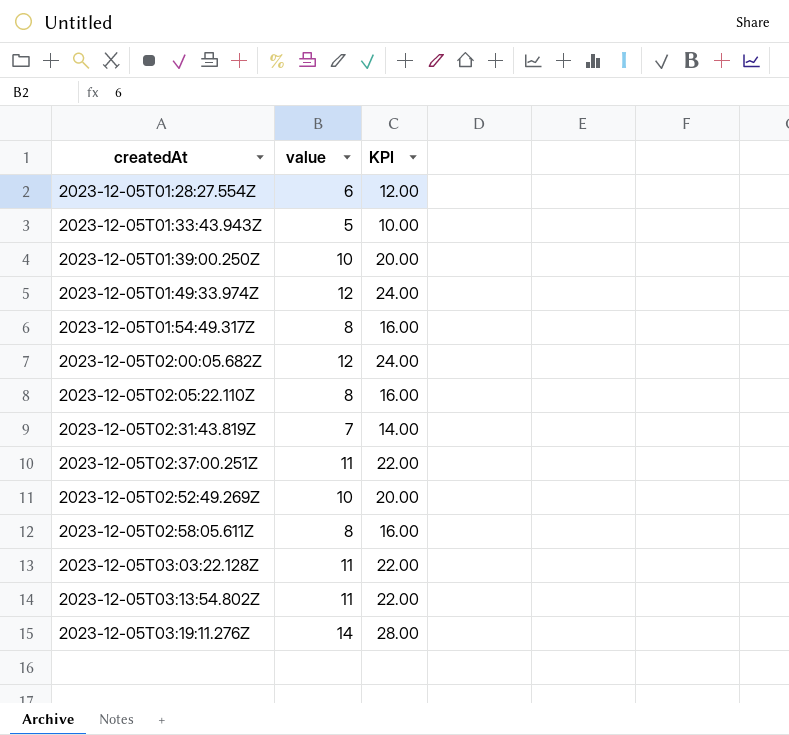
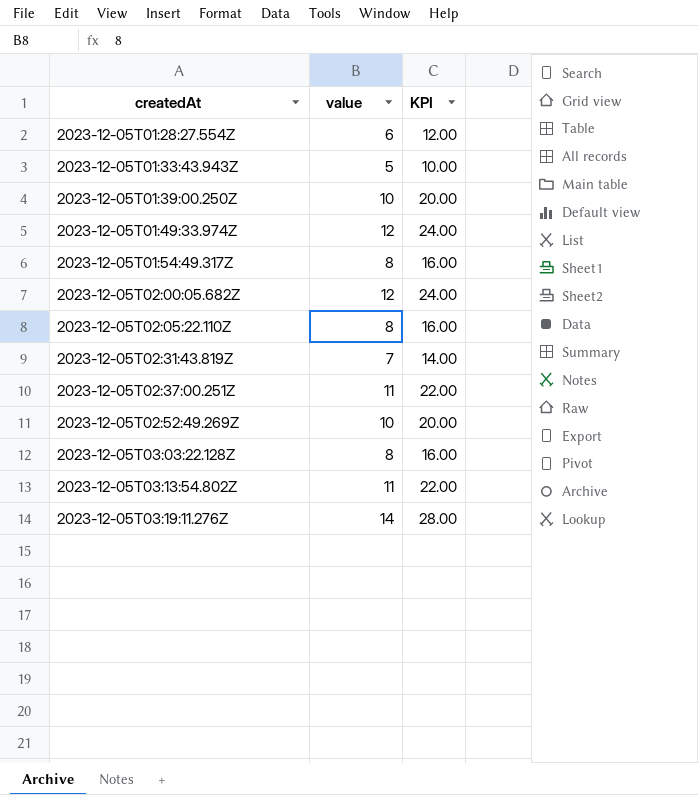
row 2023-12-05T02:58:05.611Z: 8 | 16.00 -> none
2023-12-05T03:03:22.128Z | value: 11 -> 8
2023-12-05T03:03:22.128Z | KPI: 22.00 -> 16.00

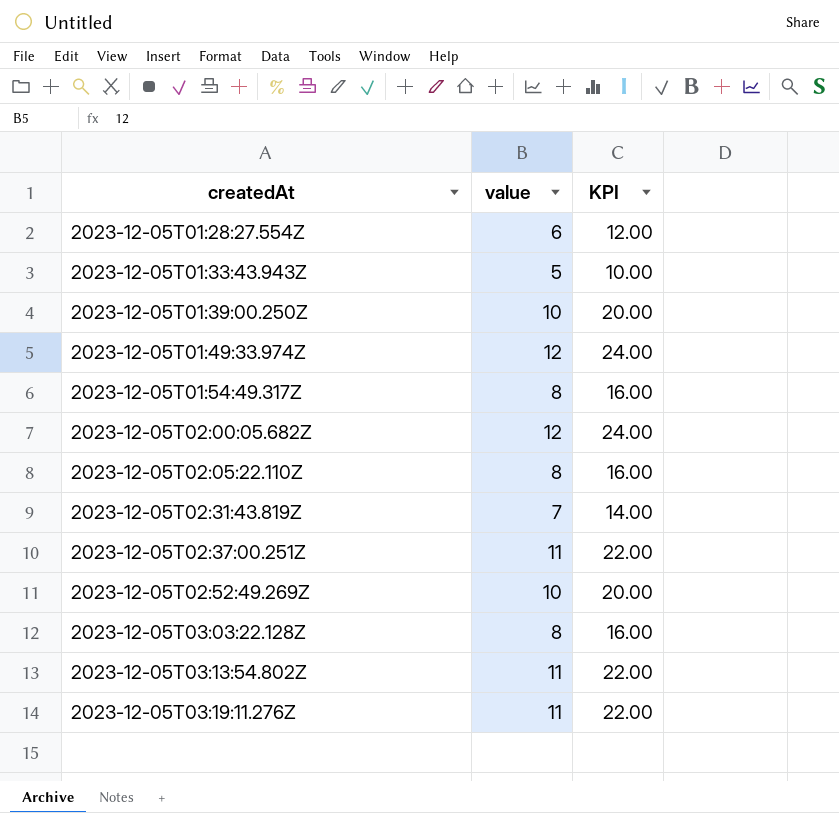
2023-12-05T03:19:11.276Z | value: 14 -> 11
2023-12-05T03:19:11.276Z | KPI: 28.00 -> 22.00

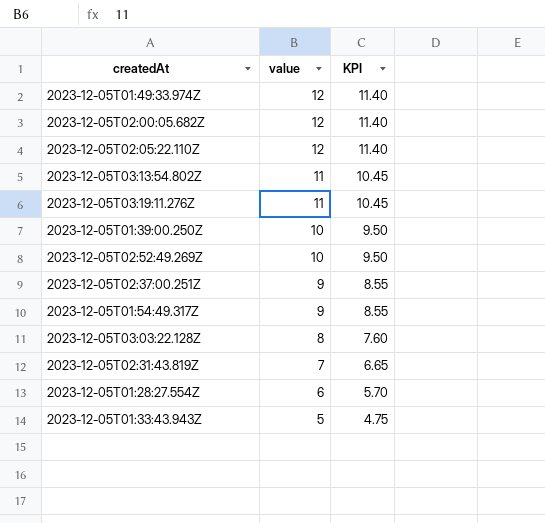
row order: createdAt ascending -> value descending
column KPI | formula: [value] * 2 -> [value] * 0.95
2023-12-05T02:05:22.110Z | value: 8 -> 12
2023-12-05T02:37:00.251Z | value: 11 -> 9
2023-12-05T01:54:49.317Z | value: 8 -> 9

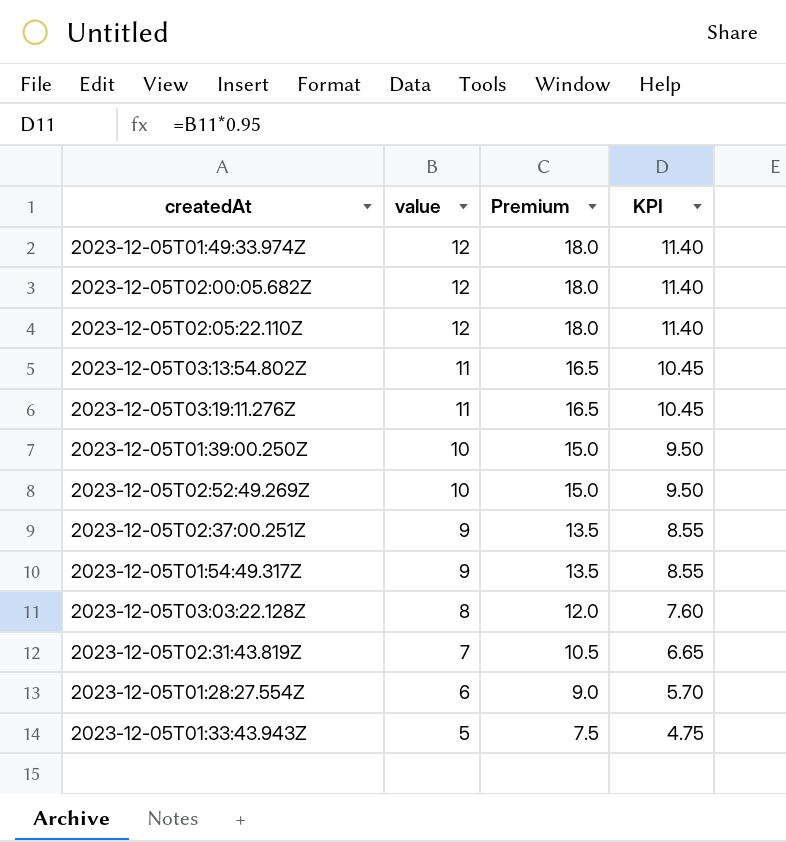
column Premium | formula: none -> [value] * 1.5

